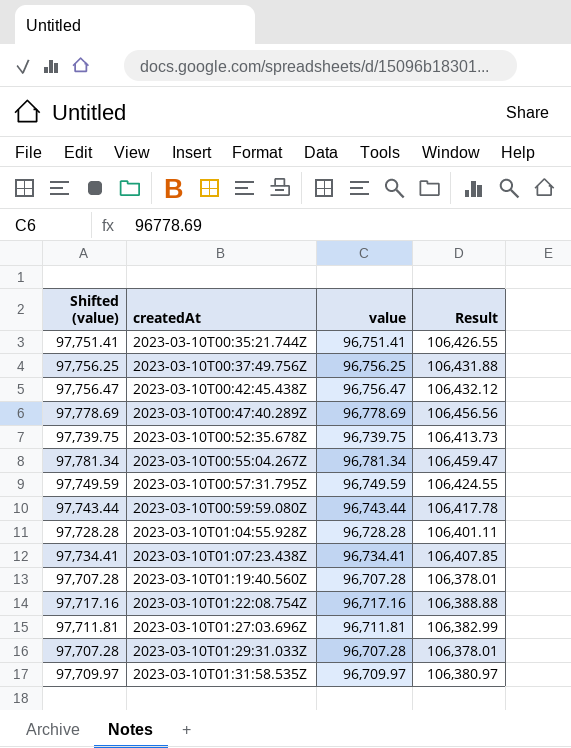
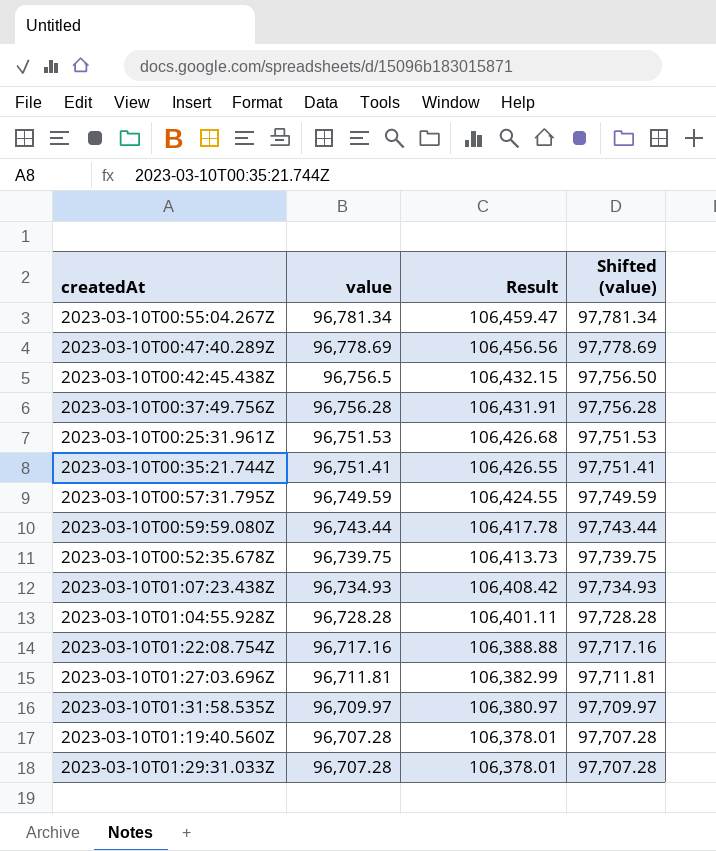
row order: createdAt ascending -> value descending
column Shifted (value) | position: 1 -> 4
2023-03-10T00:42:45.438Z | value: 96,756.47 -> 96,756.5
2023-03-10T00:42:45.438Z | Result: 106,432.12 -> 106,432.15
2023-03-10T00:42:45.438Z | Shifted (value): 97,756.47 -> 97,756.50
2023-03-10T00:37:49.756Z | value: 96,756.25 -> 96,756.28
2023-03-10T00:37:49.756Z | Result: 106,431.88 -> 106,431.91
2023-03-10T00:37:49.756Z | Shifted (value): 97,756.25 -> 97,756.28
row 2023-03-10T00:25:31.961Z: none -> 96,751.53 | 106,426.68 | 97,751.53
2023-03-10T01:07:23.438Z | value: 96,734.41 -> 96,734.93
2023-03-10T01:07:23.438Z | Result: 106,407.85 -> 106,408.42
2023-03-10T01:07:23.438Z | Shifted (value): 97,734.41 -> 97,734.93

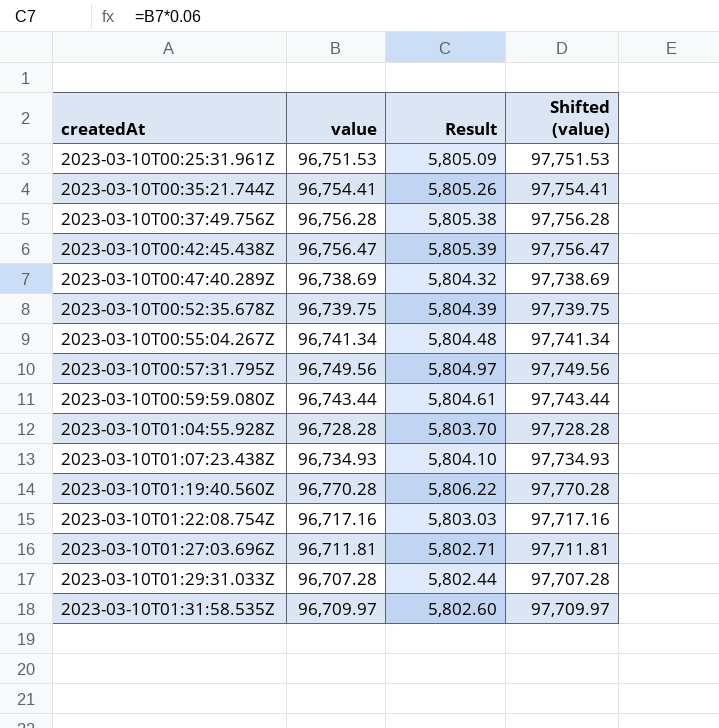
row order: value descending -> createdAt ascending
column Result | formula: [value] * 1.1 -> [value] * 0.06
2023-03-10T00:35:21.744Z | value: 96,751.41 -> 96,754.41
2023-03-10T00:35:21.744Z | Shifted (value): 97,751.41 -> 97,754.41
2023-03-10T00:42:45.438Z | value: 96,756.5 -> 96,756.47
2023-03-10T00:42:45.438Z | Shifted (value): 97,756.50 -> 97,756.47
2023-03-10T00:47:40.289Z | value: 96,778.69 -> 96,738.69
2023-03-10T00:47:40.289Z | Shifted (value): 97,778.69 -> 97,738.69
2023-03-10T00:55:04.267Z | value: 96,781.34 -> 96,741.34
2023-03-10T00:55:04.267Z | Shifted (value): 97,781.34 -> 97,741.34
2023-03-10T00:57:31.795Z | value: 96,749.59 -> 96,749.56
2023-03-10T00:57:31.795Z | Shifted (value): 97,749.59 -> 97,749.56
2023-03-10T01:19:40.560Z | value: 96,707.28 -> 96,770.28
2023-03-10T01:19:40.560Z | Shifted (value): 97,707.28 -> 97,770.28

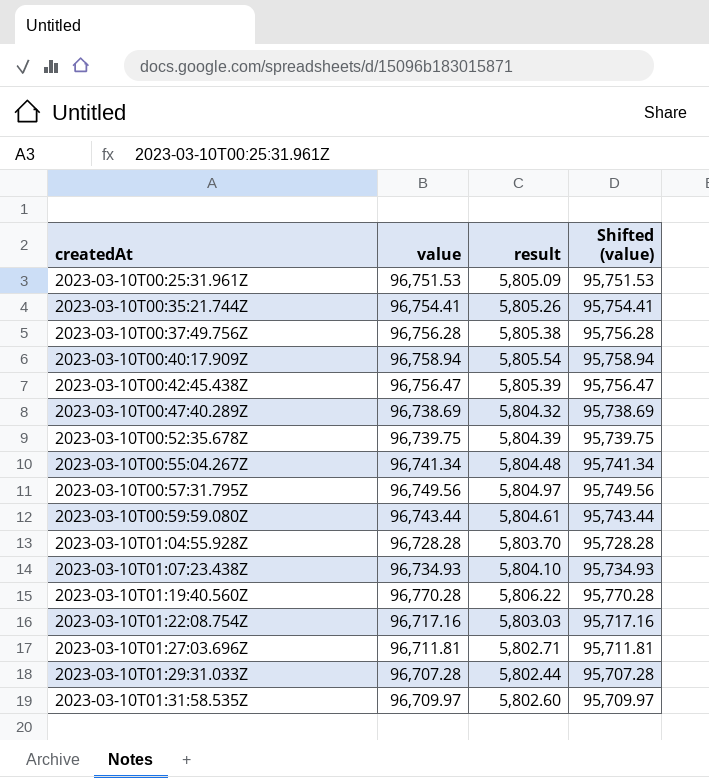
column name: Result -> result
column Shifted (value) | formula: [value] + 1000 -> [value] - 1000
row 2023-03-10T00:40:17.909Z: none -> 96,758.94 | 5,805.54 | 95,758.94

